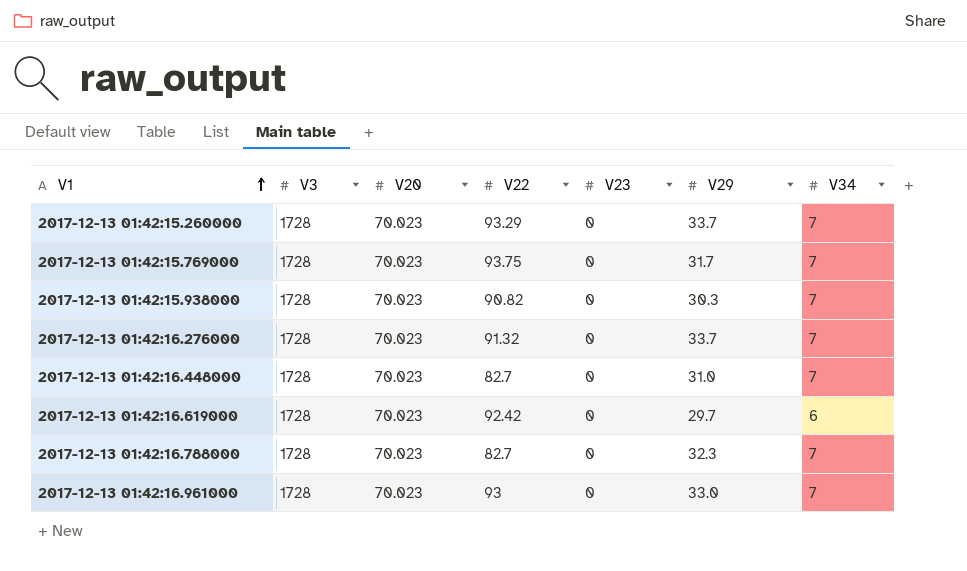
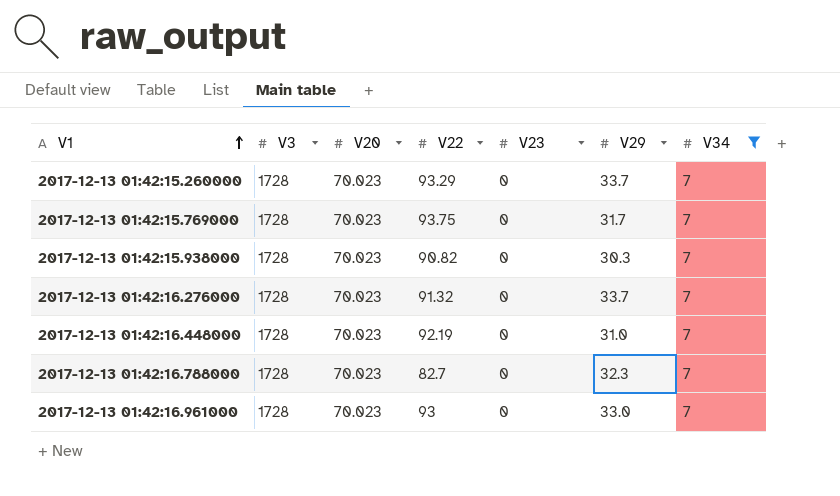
filter: none -> V34 = 7
2017-12-13 01:42:16.448000 | V22: 82.7 -> 92.19

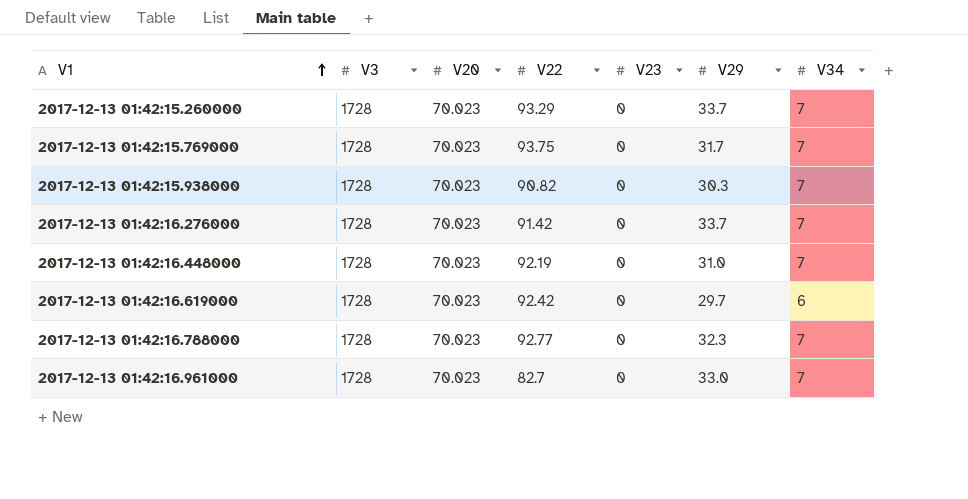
filter: V34 = 7 -> none
2017-12-13 01:42:16.276000 | V22: 91.32 -> 91.42
2017-12-13 01:42:16.788000 | V22: 82.7 -> 92.77
2017-12-13 01:42:16.961000 | V22: 93 -> 82.7

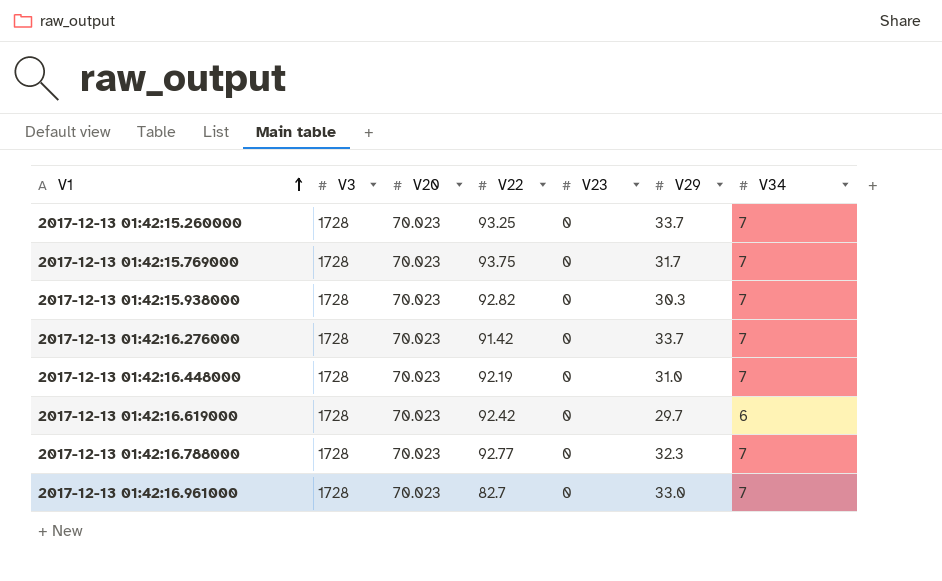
2017-12-13 01:42:15.260000 | V22: 93.29 -> 93.25
2017-12-13 01:42:15.938000 | V22: 90.82 -> 92.82

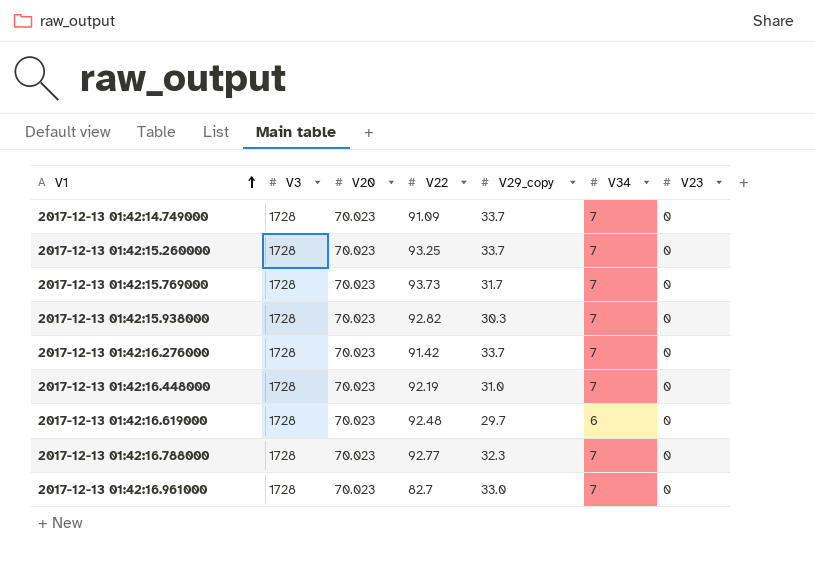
column name: V29 -> V29_copy
column V23 | position: 5 -> 7
row 2017-12-13 01:42:14.749000: none -> 1728 | 70.023 | 91.09 | 33.7 | 7 | 0
2017-12-13 01:42:15.769000 | V22: 93.75 -> 93.73
2017-12-13 01:42:16.619000 | V22: 92.42 -> 92.48

